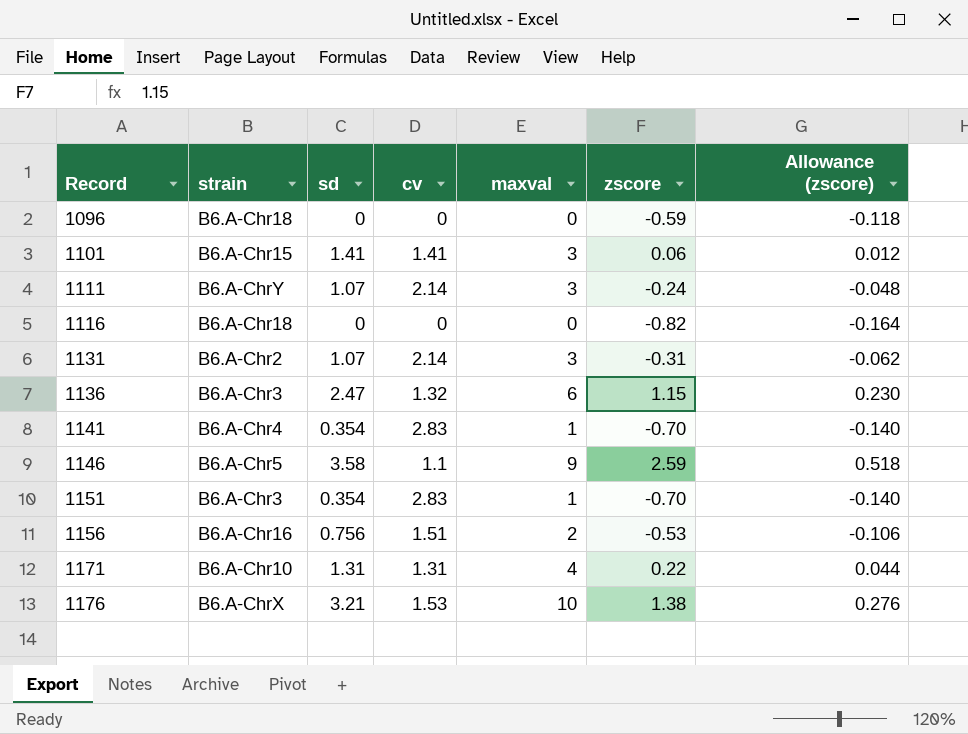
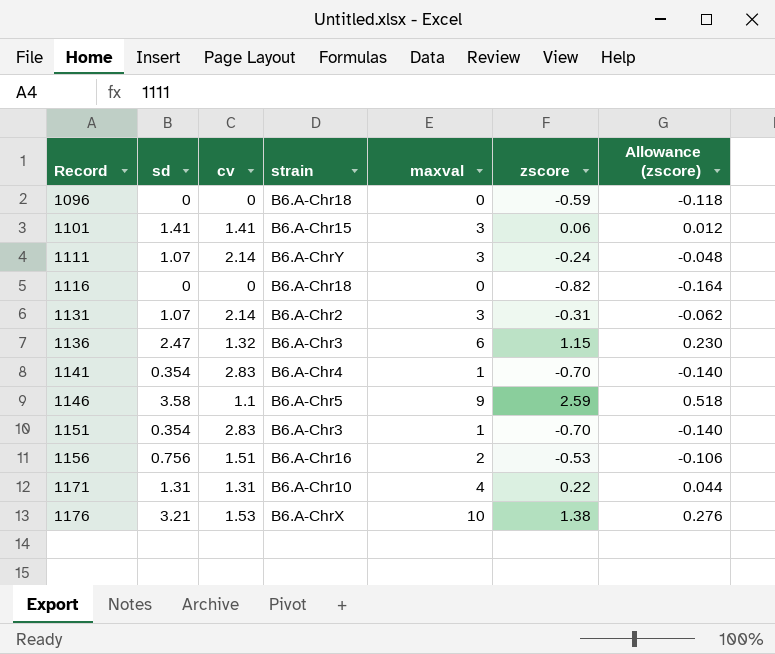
column strain | position: 2 -> 4

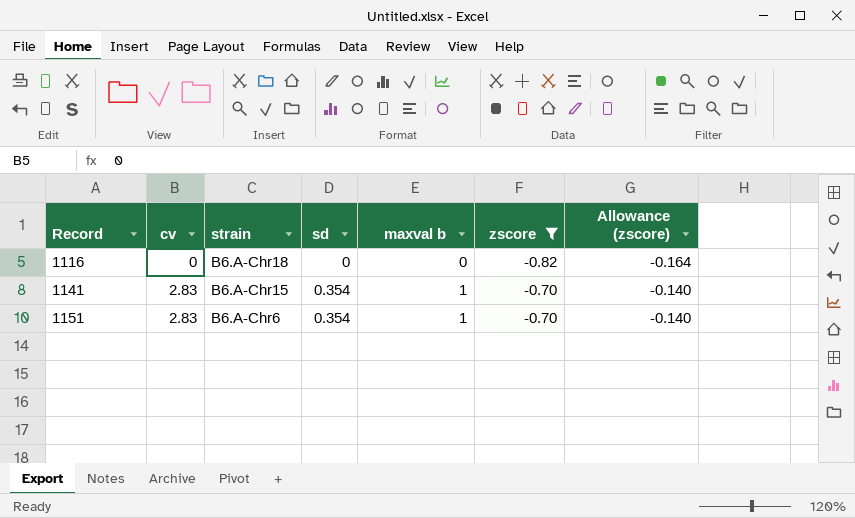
filter: none -> zscore <= -0.70
column sd | position: 2 -> 4
column name: maxval -> maxval b
1141 | strain: B6.A-Chr4 -> B6.A-Chr15
1151 | strain: B6.A-Chr3 -> B6.A-Chr6

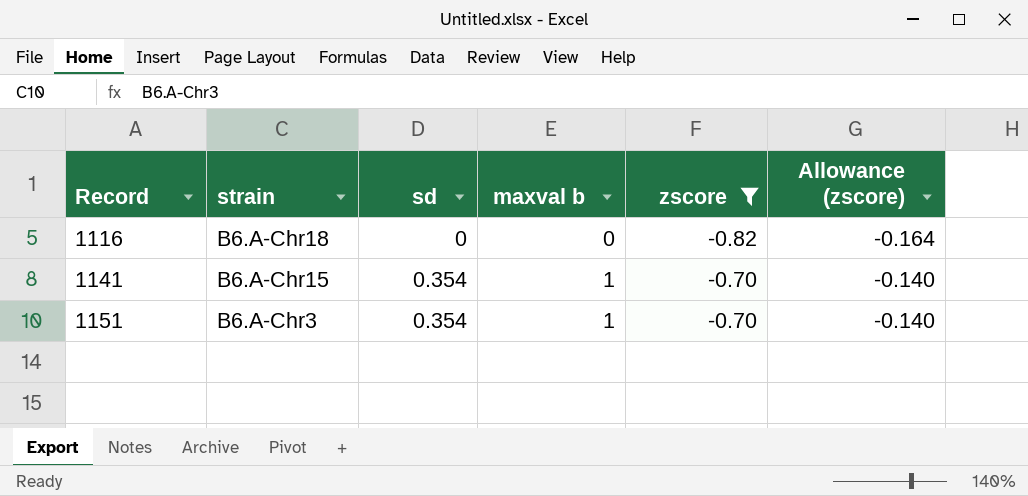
column cv | position: 2 -> none
1151 | strain: B6.A-Chr6 -> B6.A-Chr3

